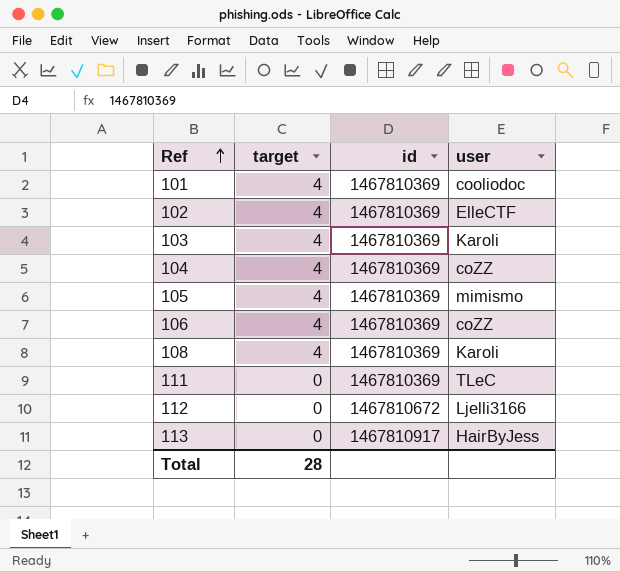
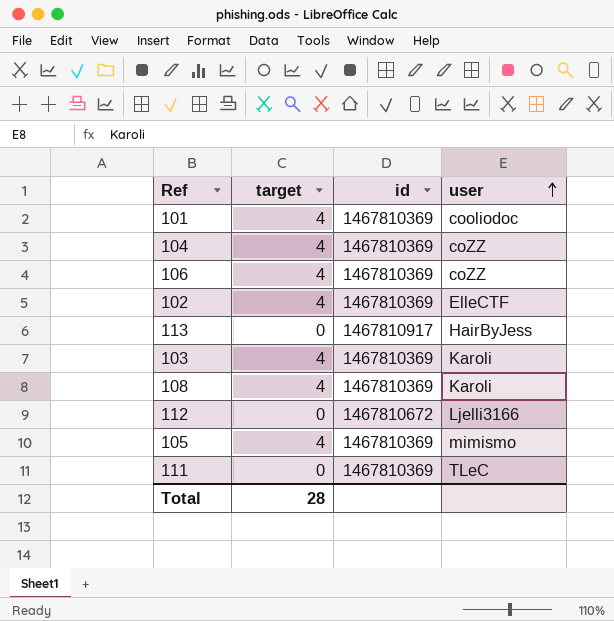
row order: Ref ascending -> user ascending

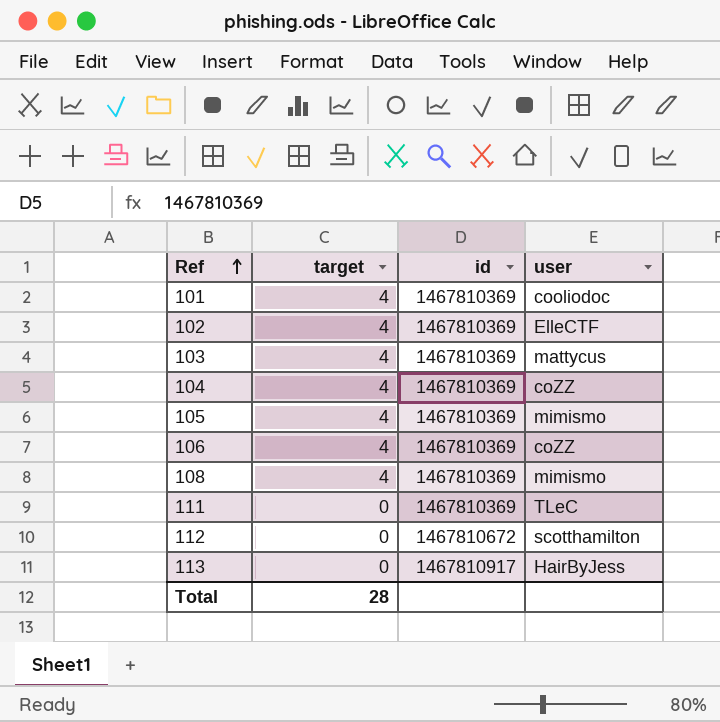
row order: user ascending -> Ref ascending
103 | user: Karoli -> mattycus
108 | user: Karoli -> mimismo
112 | user: Ljelli3166 -> scotthamilton

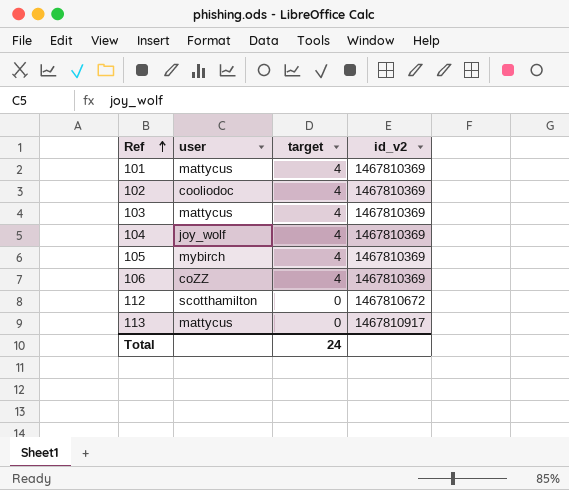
column user | position: 4 -> 2
column name: id -> id_v2
row 108: 4 | 1467810369 | mimismo -> none
row 111: 0 | 1467810369 | TLeC -> none
101 | user: cooliodoc -> mattycus
102 | user: ElleCTF -> cooliodoc
104 | user: coZZ -> joy_wolf
105 | user: mimismo -> mybirch
113 | user: HairByJess -> mattycus
Total | target: 28 -> 24

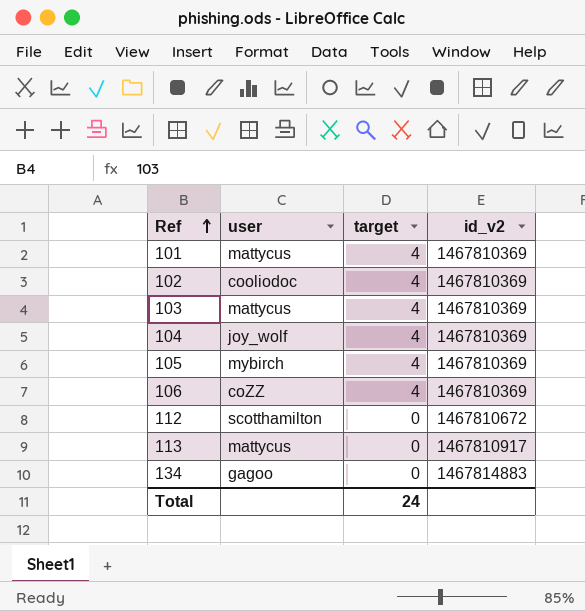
row 134: none -> gagoo | 0 | 1467814883

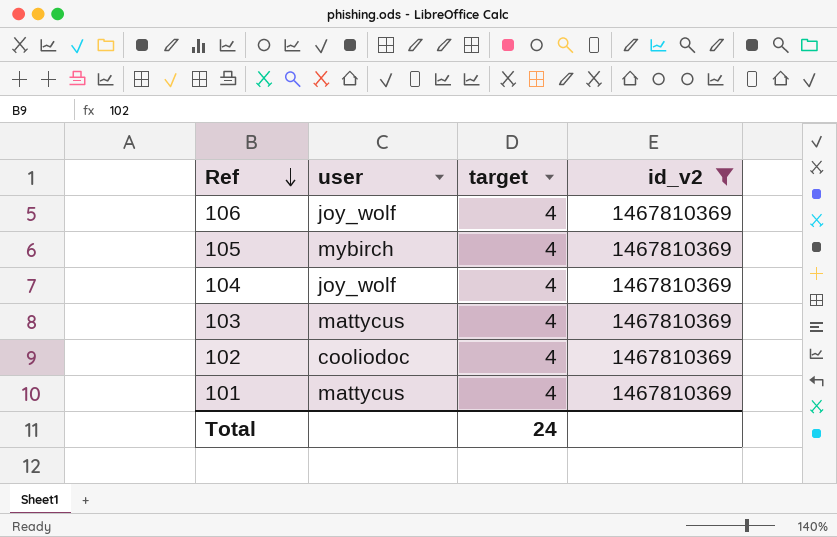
filter: none -> id_v2 = 1467810369
row order: Ref ascending -> Ref descending
106 | user: coZZ -> joy_wolf

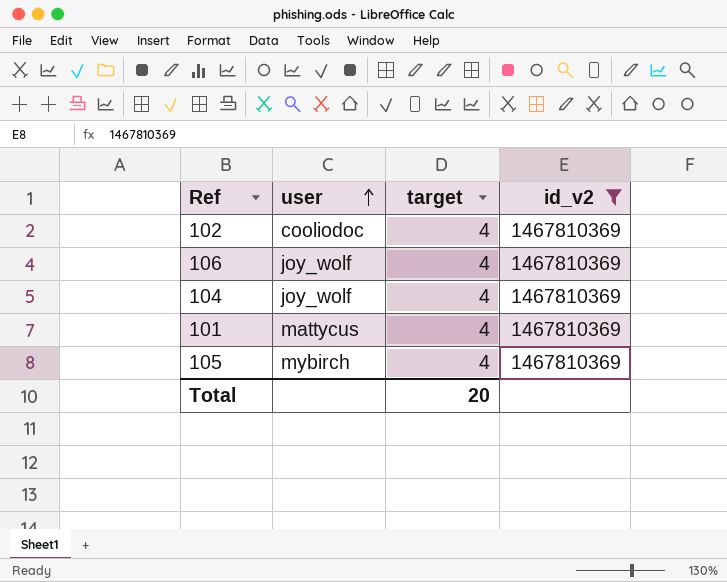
row order: Ref descending -> user ascending
row 103: mattycus | 4 | 1467810369 -> none
Total | target: 24 -> 20

